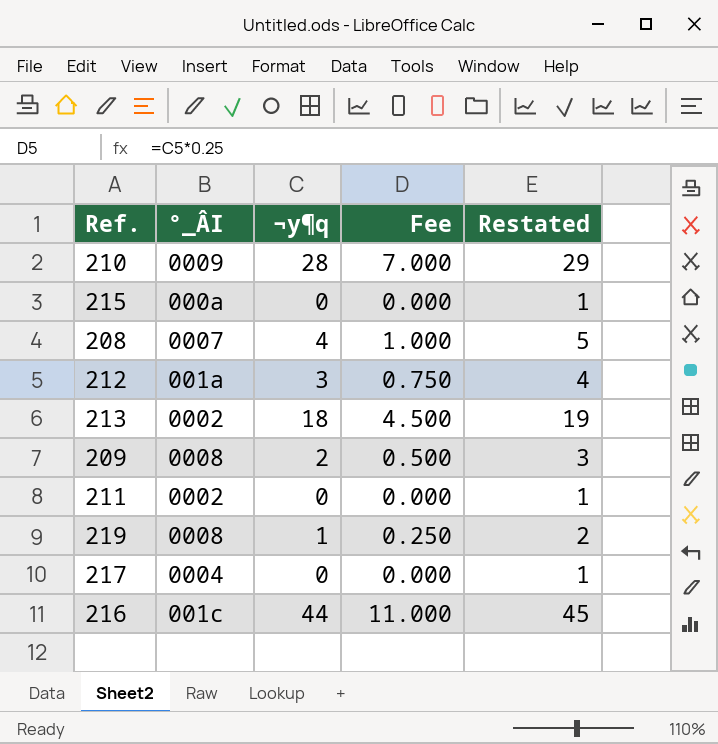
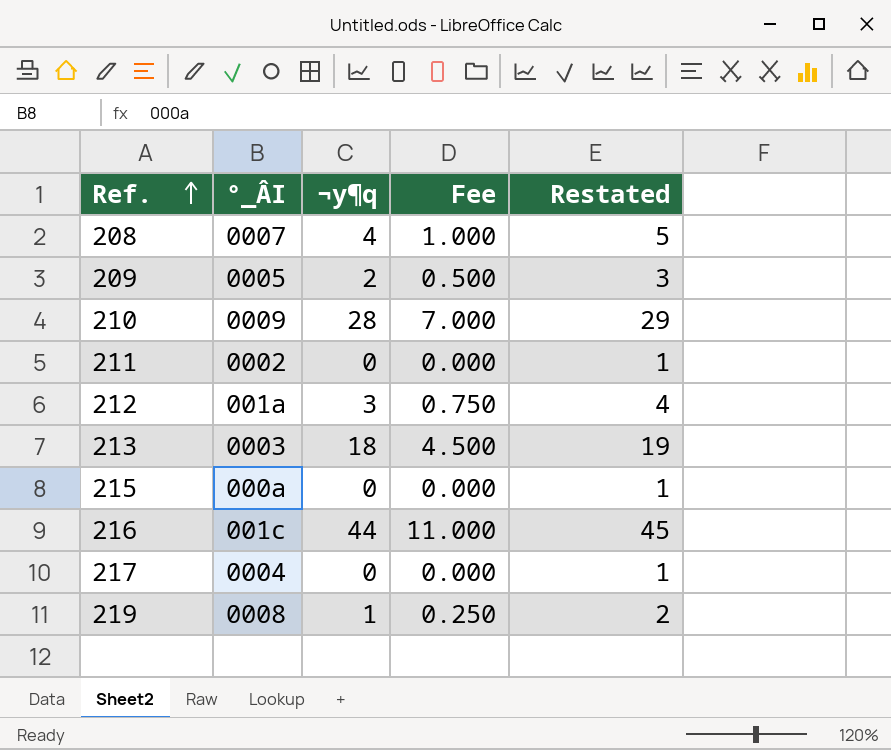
row order: none -> Ref. ascending
209 | °_ÂI: 0008 -> 0005
213 | °_ÂI: 0002 -> 0003

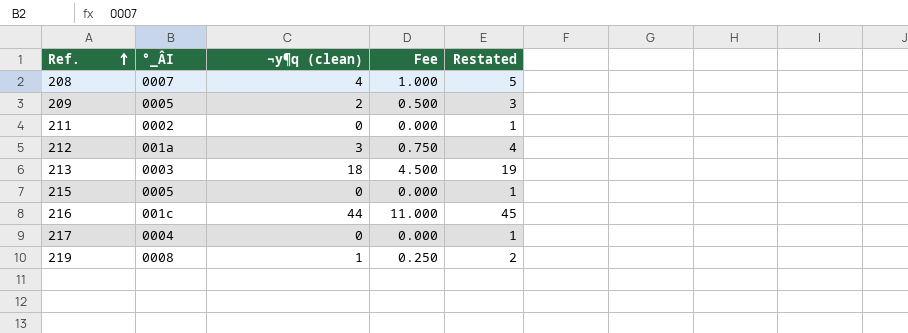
column name: ¬y¶q -> ¬y¶q (clean)
row 210: 0009 | 28 | 7.000 | 29 -> none
215 | °_ÂI: 000a -> 0005

